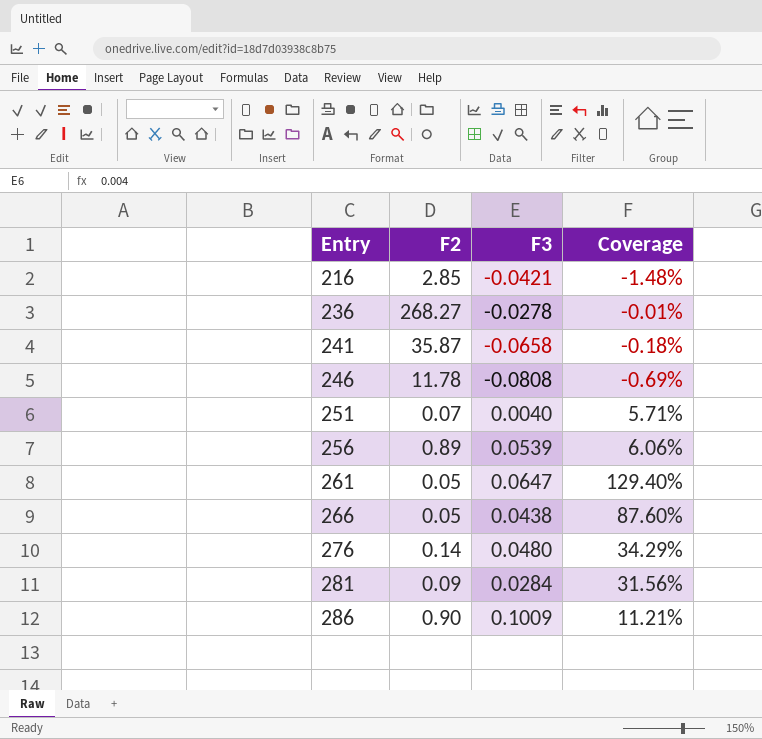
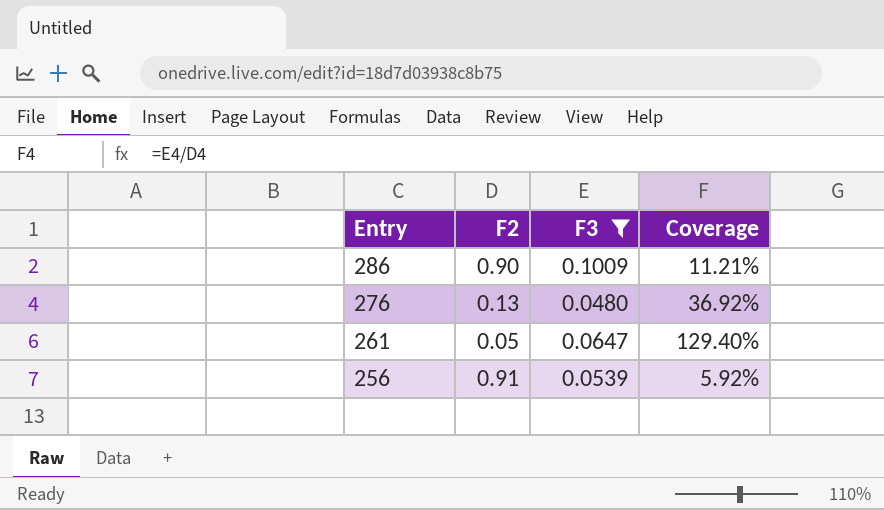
filter: none -> F3 >= 0.0480
row order: Entry ascending -> Entry descending
276 | F2: 0.14 -> 0.13
276 | Coverage: 34.29% -> 36.92%
256 | F2: 0.89 -> 0.91
256 | Coverage: 6.06% -> 5.92%

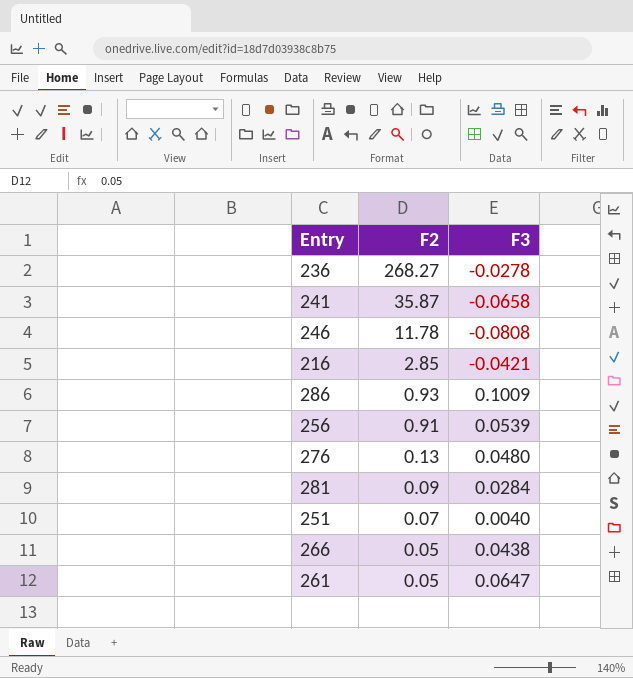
filter: F3 >= 0.0480 -> none
row order: Entry descending -> F2 descending
column Coverage | formula: [F3] / [F2] -> none
286 | F2: 0.90 -> 0.93

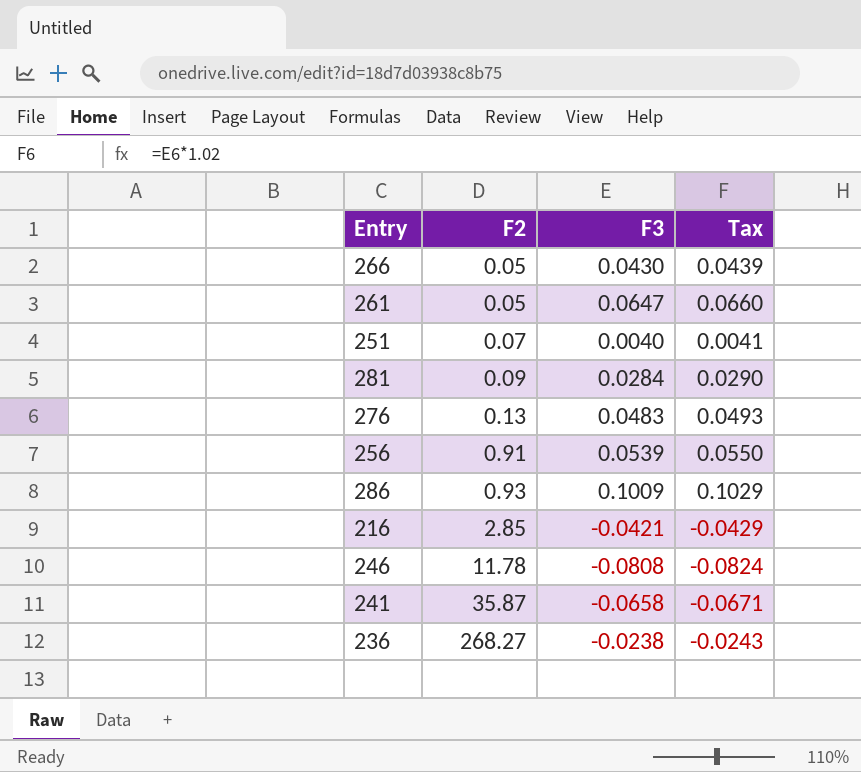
row order: F2 descending -> F2 ascending
column Tax | formula: none -> [F3] * 1.02
266 | F3: 0.0438 -> 0.0430
276 | F3: 0.0480 -> 0.0483
236 | F3: -0.0278 -> -0.0238

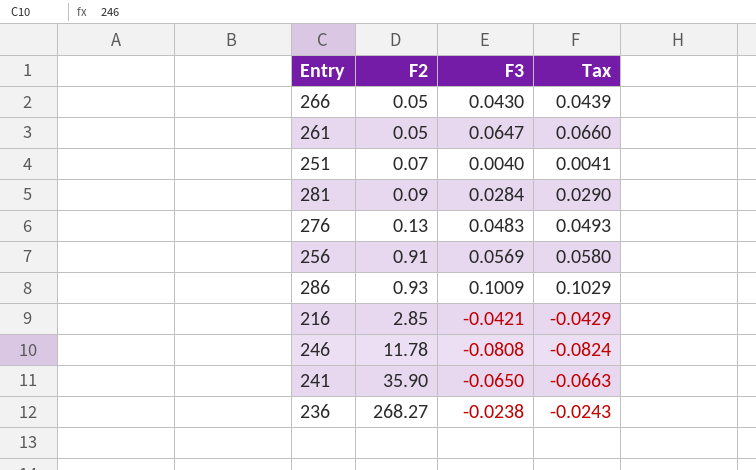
256 | F3: 0.0539 -> 0.0569
256 | Tax: 0.0550 -> 0.0580
241 | F2: 35.87 -> 35.90
241 | F3: -0.0658 -> -0.0650
241 | Tax: -0.0671 -> -0.0663

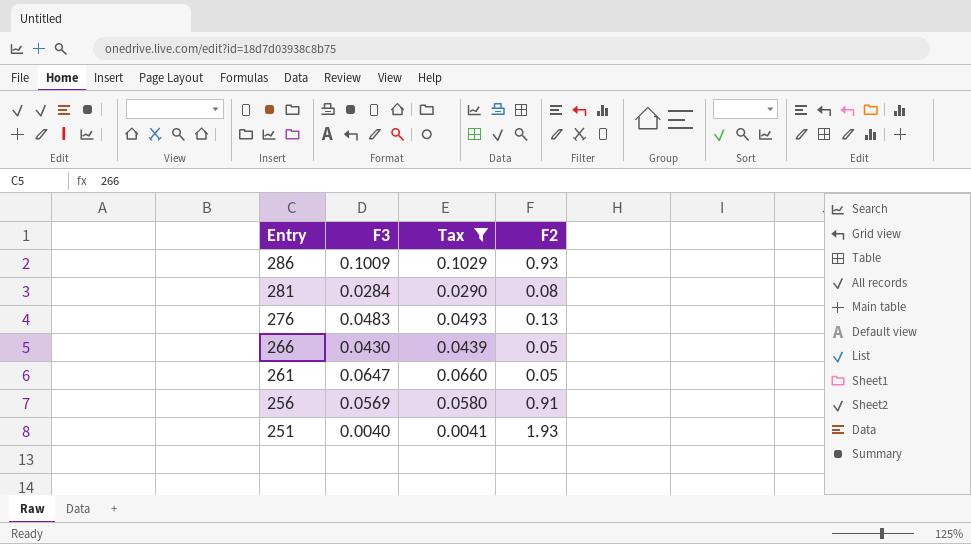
filter: none -> Tax >= 0.0041
row order: F2 ascending -> Entry descending
column F2 | position: 2 -> 4
281 | F2: 0.09 -> 0.08
251 | F2: 0.07 -> 1.93

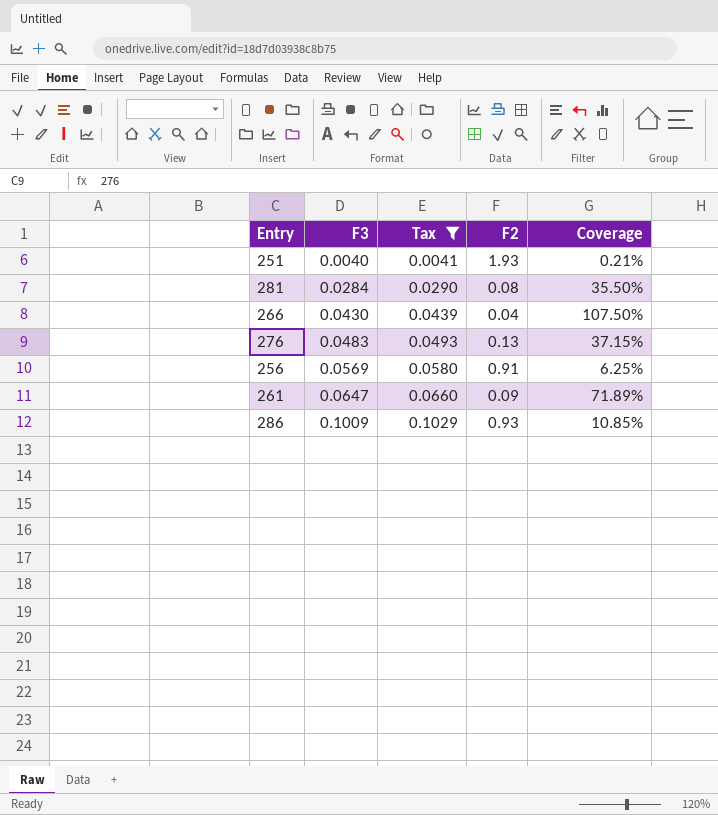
row order: Entry descending -> F3 ascending
column Coverage | formula: none -> [F3] / [F2]
266 | F2: 0.05 -> 0.04
261 | F2: 0.05 -> 0.09

